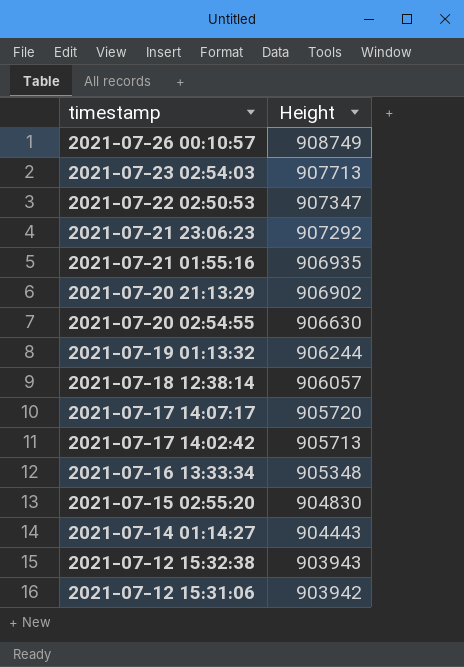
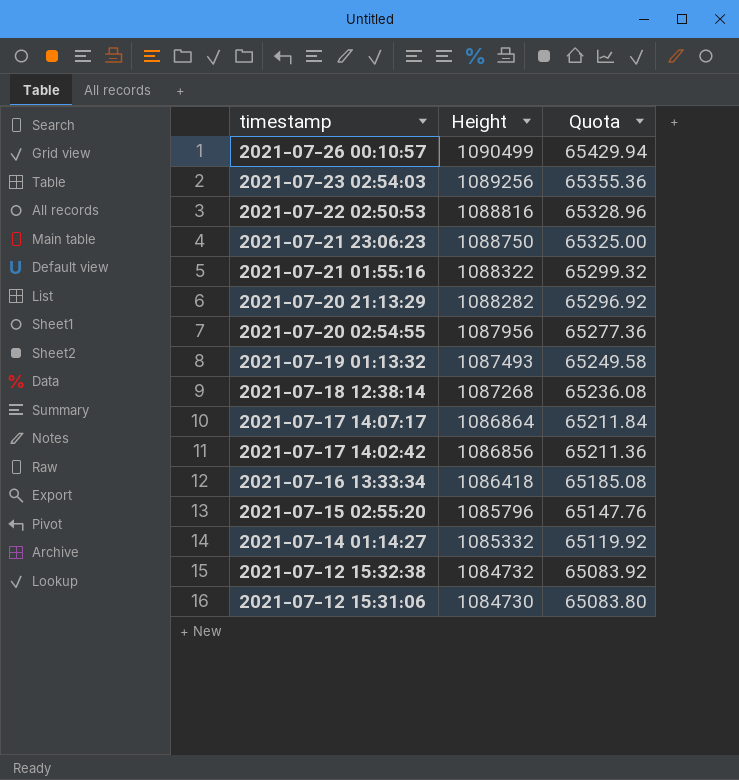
column Quota | formula: none -> [Height] * 0.06
2021-07-26 00:10:57 | Height: 908749 -> 1090499
2021-07-23 02:54:03 | Height: 907713 -> 1089256
2021-07-22 02:50:53 | Height: 907347 -> 1088816
2021-07-21 23:06:23 | Height: 907292 -> 1088750
2021-07-21 01:55:16 | Height: 906935 -> 1088322
2021-07-20 21:13:29 | Height: 906902 -> 1088282
2021-07-20 02:54:55 | Height: 906630 -> 1087956
2021-07-19 01:13:32 | Height: 906244 -> 1087493
2021-07-18 12:38:14 | Height: 906057 -> 1087268
2021-07-17 14:07:17 | Height: 905720 -> 1086864
2021-07-17 14:02:42 | Height: 905713 -> 1086856
2021-07-16 13:33:34 | Height: 905348 -> 1086418
2021-07-15 02:55:20 | Height: 904830 -> 1085796
2021-07-14 01:14:27 | Height: 904443 -> 1085332
2021-07-12 15:32:38 | Height: 903943 -> 1084732
2021-07-12 15:31:06 | Height: 903942 -> 1084730

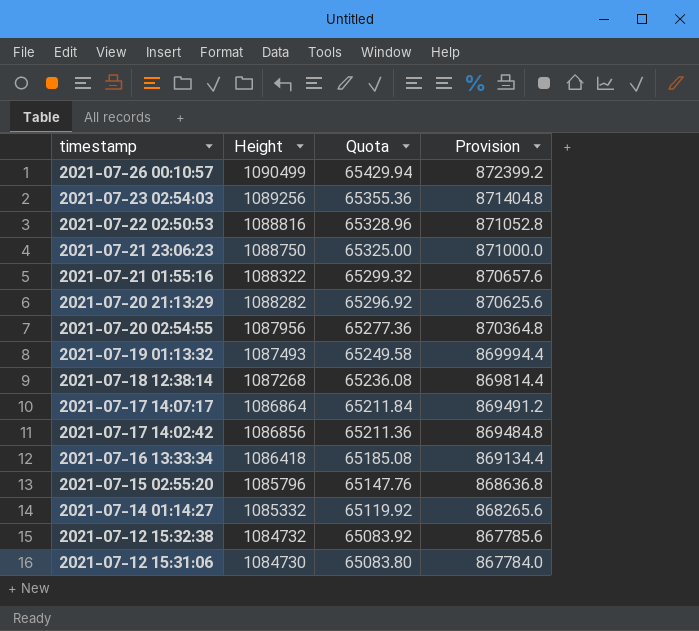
column Provision | formula: none -> [Height] * 0.8

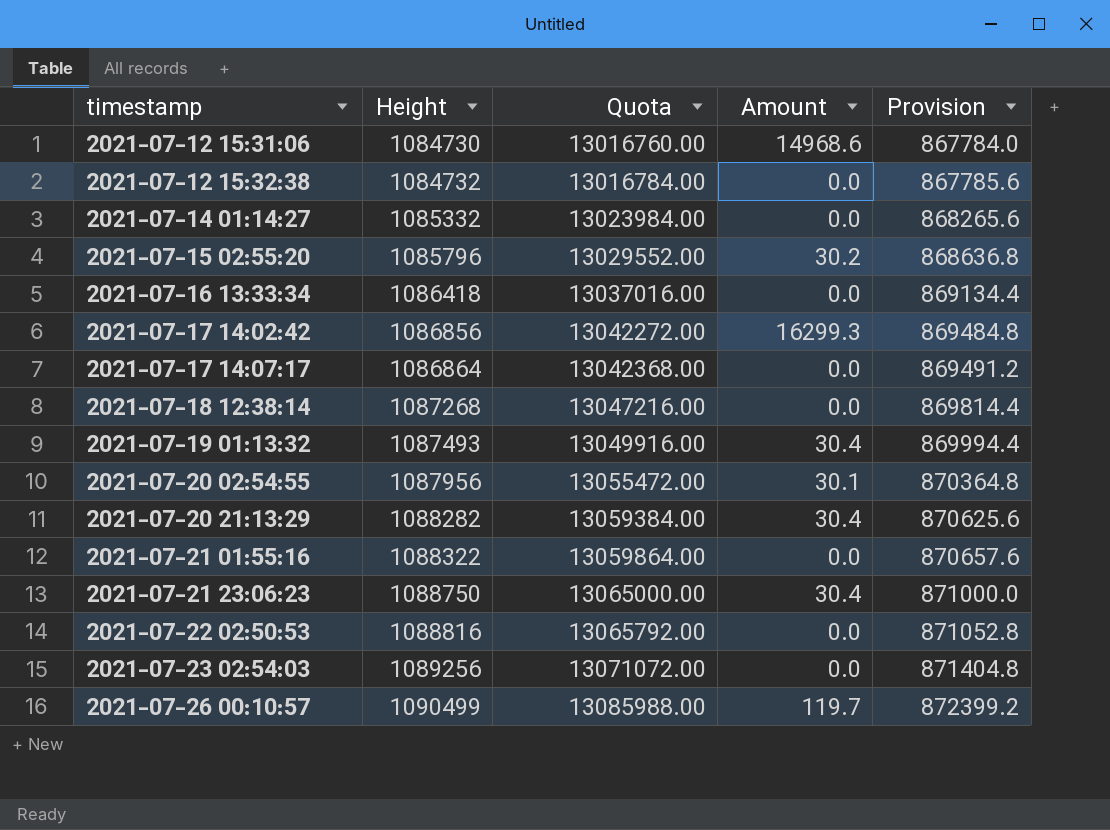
row order: timestamp descending -> timestamp ascending
column Quota | formula: [Height] * 0.06 -> [Height] * 12
column Amount | position: none -> 4

